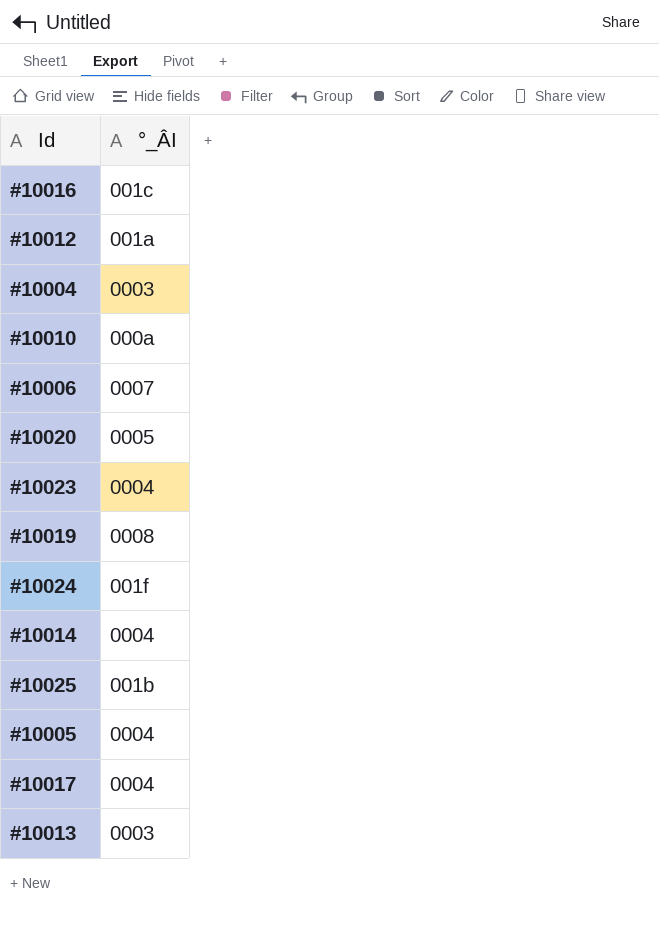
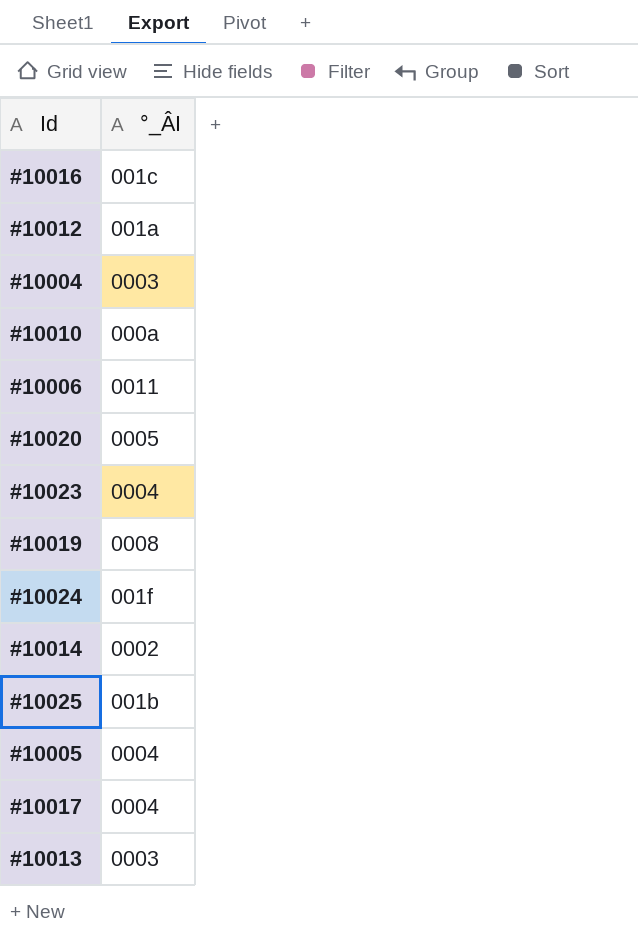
#10006 | °_ÂI: 0007 -> 0011
#10014 | °_ÂI: 0004 -> 0002

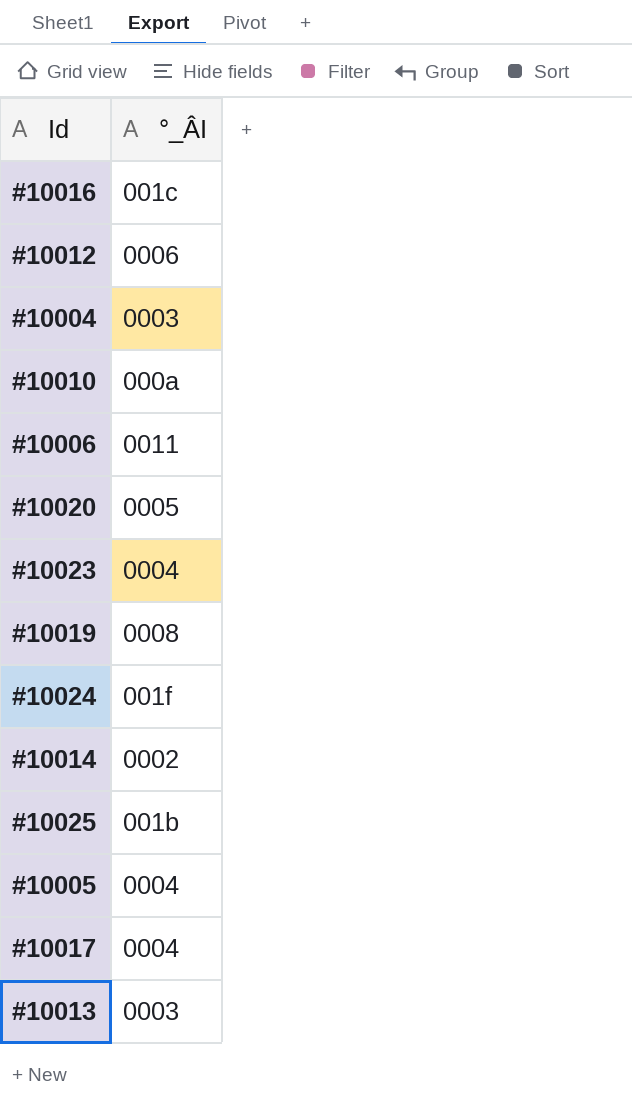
#10012 | °_ÂI: 001a -> 0006

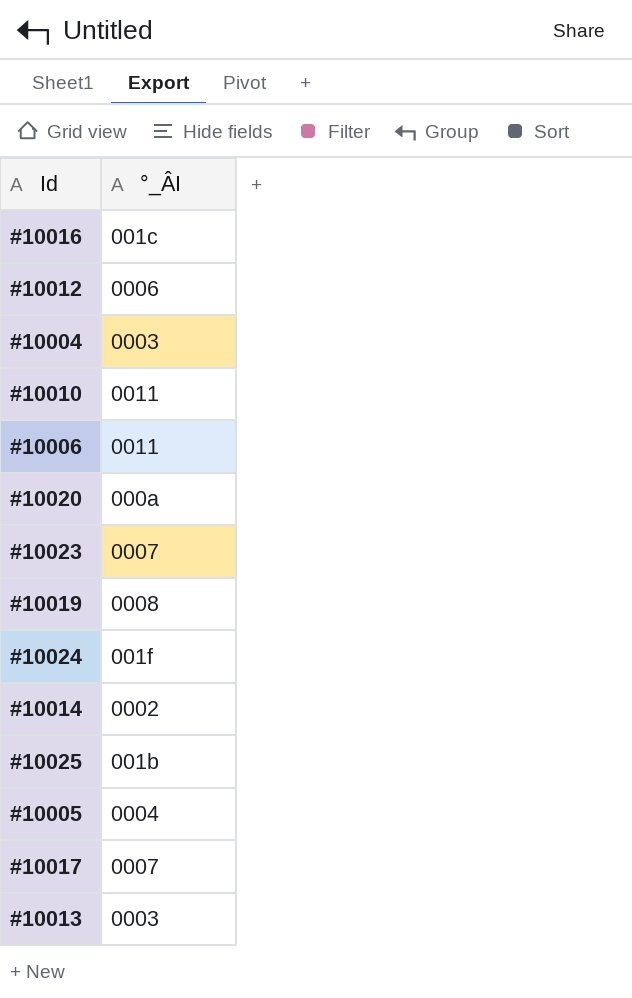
#10010 | °_ÂI: 000a -> 0011
#10020 | °_ÂI: 0005 -> 000a
#10023 | °_ÂI: 0004 -> 0007
#10017 | °_ÂI: 0004 -> 0007

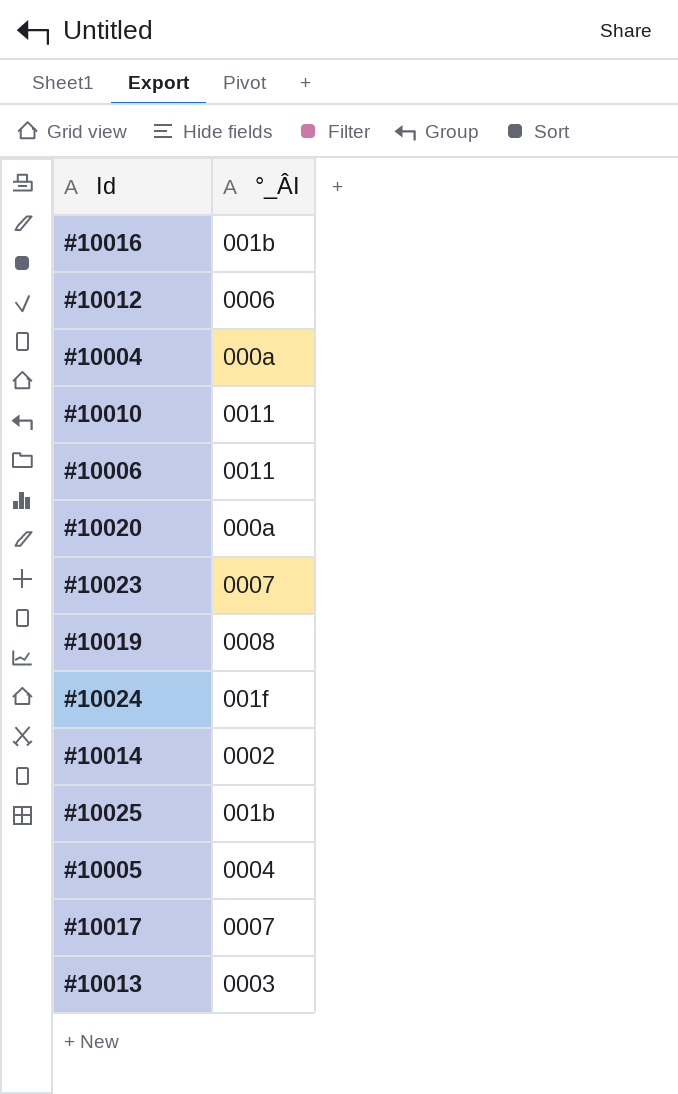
#10016 | °_ÂI: 001c -> 001b
#10004 | °_ÂI: 0003 -> 000a

